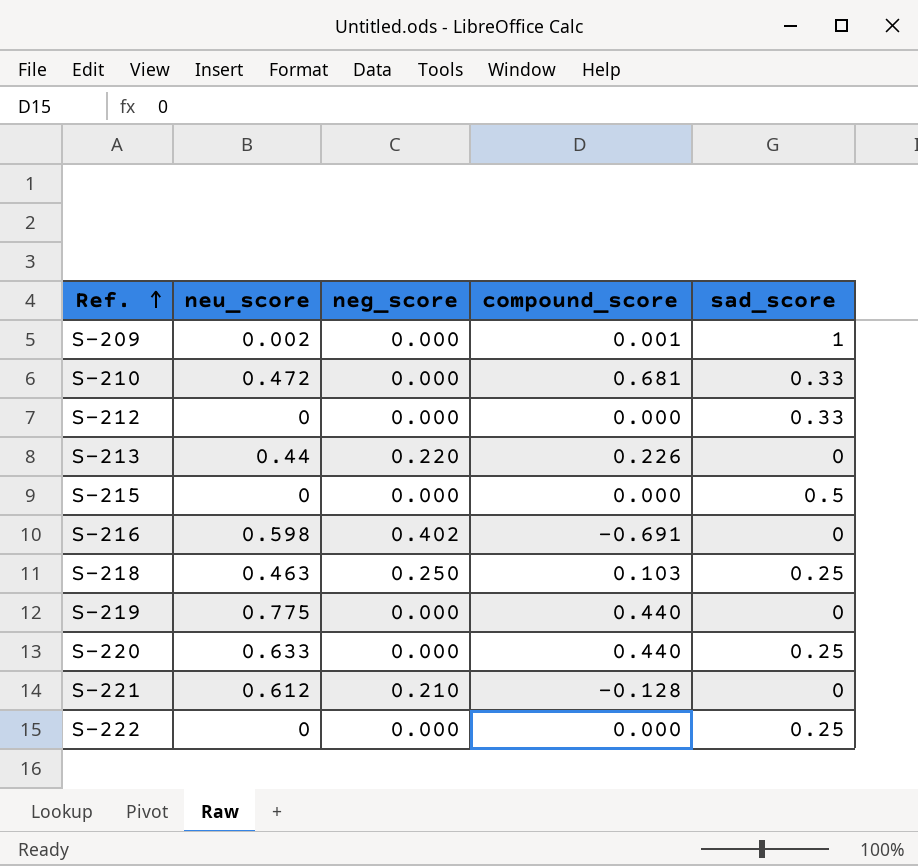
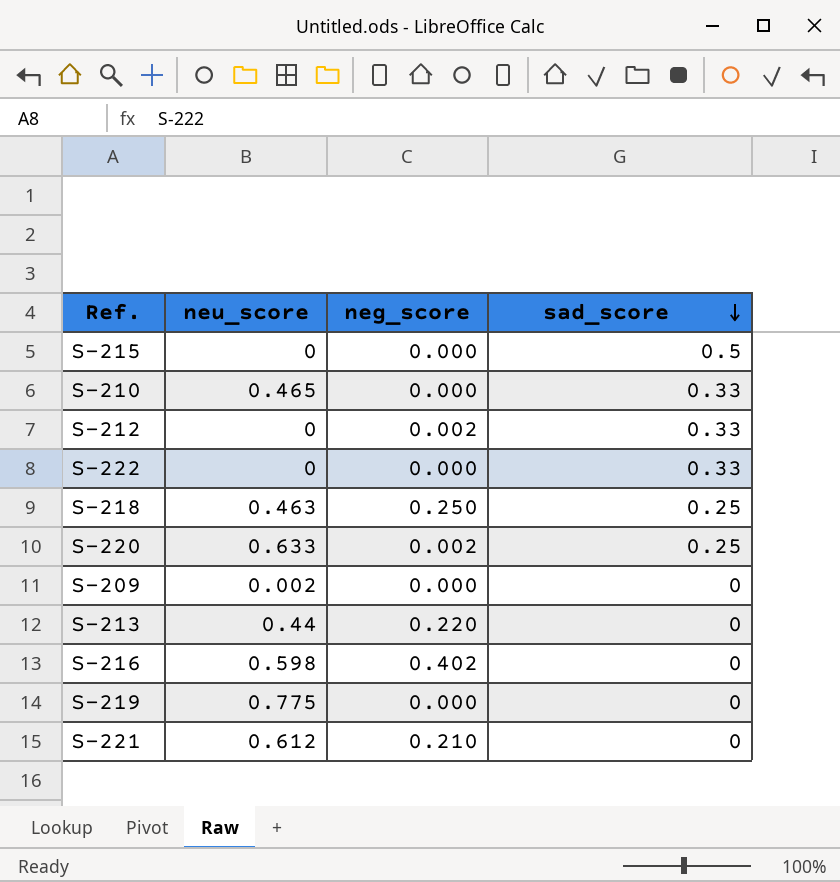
row order: Ref. ascending -> sad_score descending
column compound_score | position: 4 -> none
S-210 | neu_score: 0.472 -> 0.465
S-212 | neg_score: 0.000 -> 0.002
S-222 | sad_score: 0.25 -> 0.33
S-220 | neg_score: 0.000 -> 0.002
S-209 | sad_score: 1 -> 0

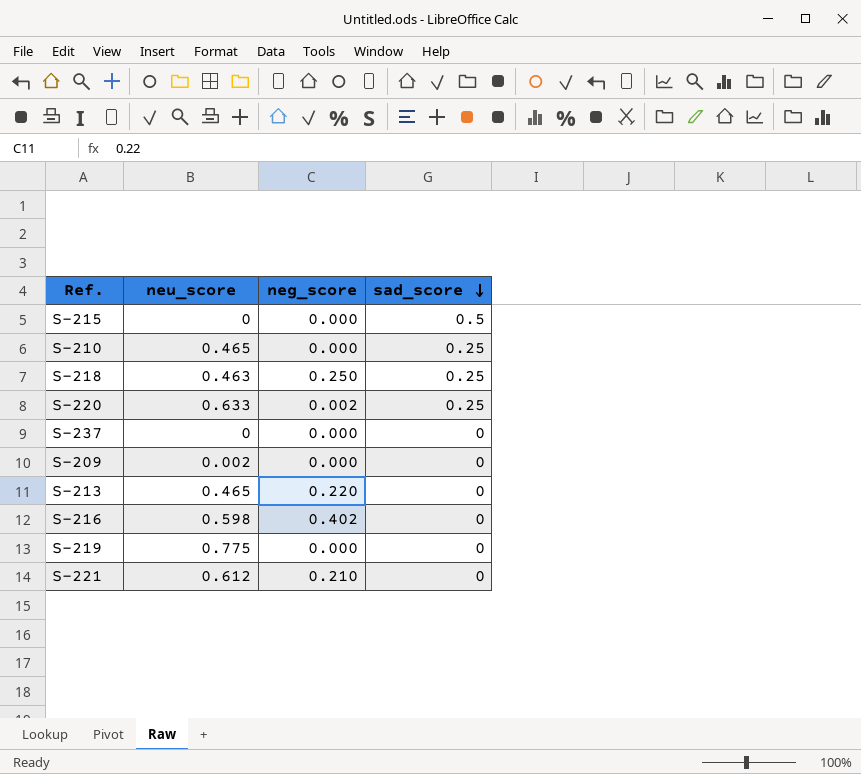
row S-212: 0 | 0.002 | 0.33 -> none
row S-222: 0 | 0.000 | 0.33 -> none
S-210 | sad_score: 0.33 -> 0.25
row S-237: none -> 0 | 0.000 | 0
S-213 | neu_score: 0.44 -> 0.465

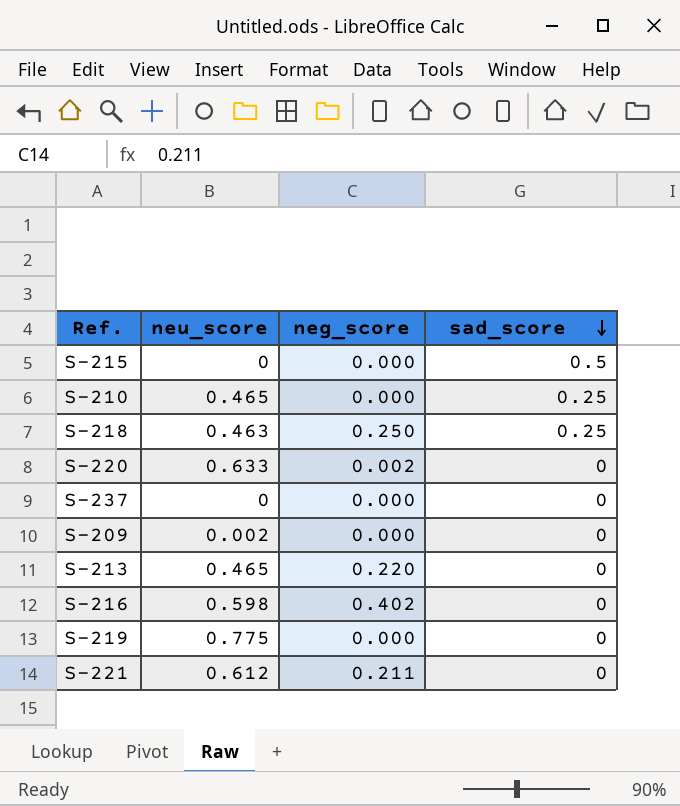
S-220 | sad_score: 0.25 -> 0
S-221 | neg_score: 0.210 -> 0.211

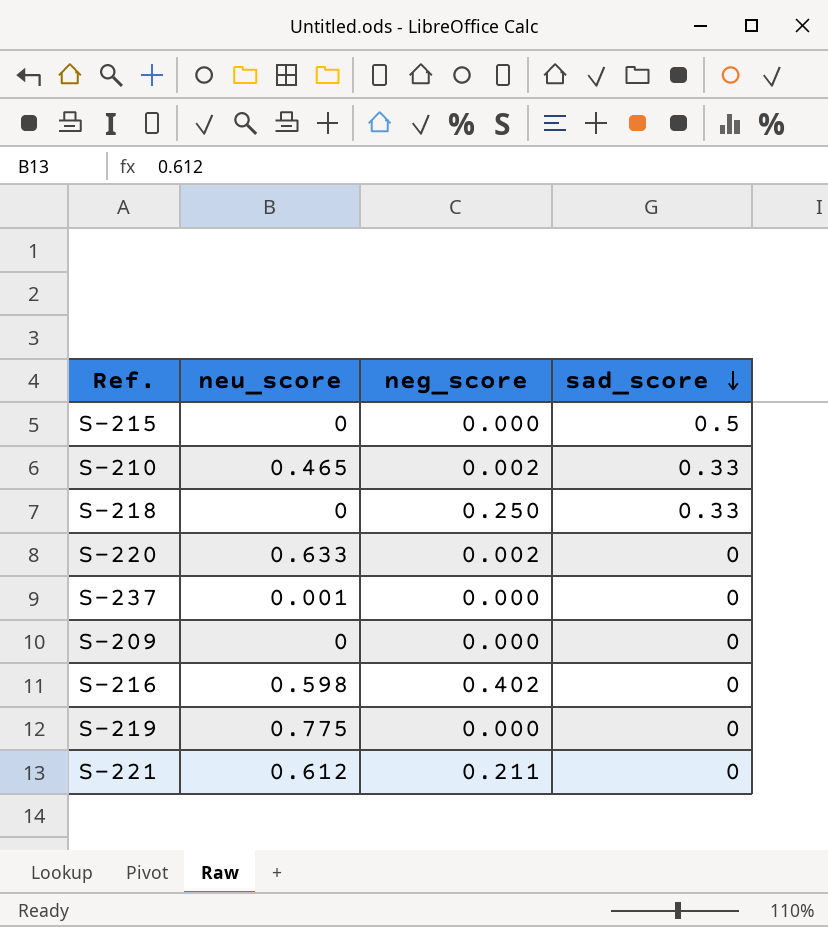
row S-213: 0.465 | 0.220 | 0 -> none
S-210 | neg_score: 0.000 -> 0.002
S-210 | sad_score: 0.25 -> 0.33
S-218 | neu_score: 0.463 -> 0
S-218 | sad_score: 0.25 -> 0.33
S-237 | neu_score: 0 -> 0.001
S-209 | neu_score: 0.002 -> 0

